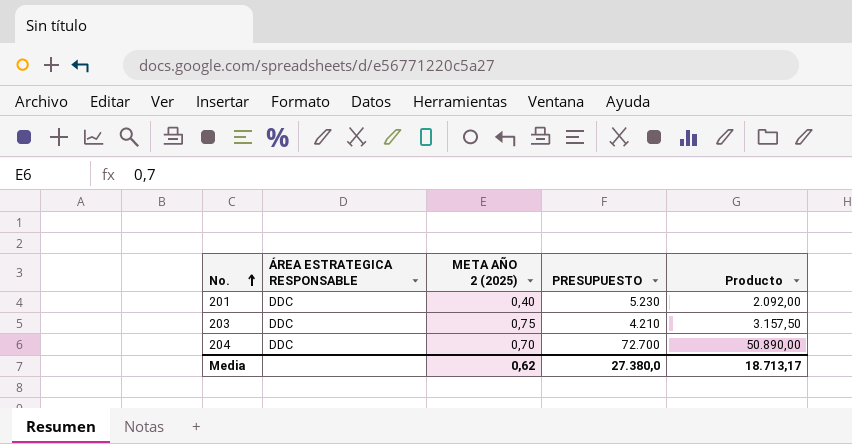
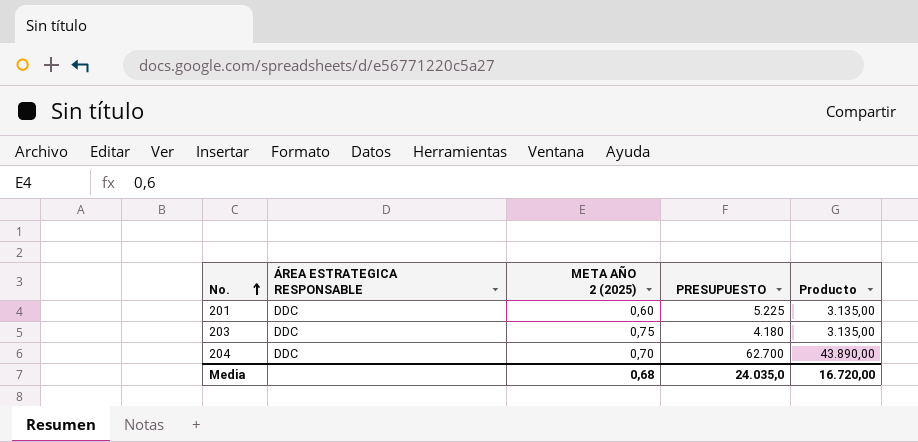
201 | META AÑO 2 (2025): 0,40 -> 0,60
201 | PRESUPUESTO: 5.230 -> 5.225
201 | Producto: 2.092,00 -> 3.135,00
203 | PRESUPUESTO: 4.210 -> 4.180
203 | Producto: 3.157,50 -> 3.135,00
204 | PRESUPUESTO: 72.700 -> 62.700
204 | Producto: 50.890,00 -> 43.890,00
Media | META AÑO 2 (2025): 0,62 -> 0,68
Media | PRESUPUESTO: 27.380,0 -> 24.035,0
Media | Producto: 18.713,17 -> 16.720,00

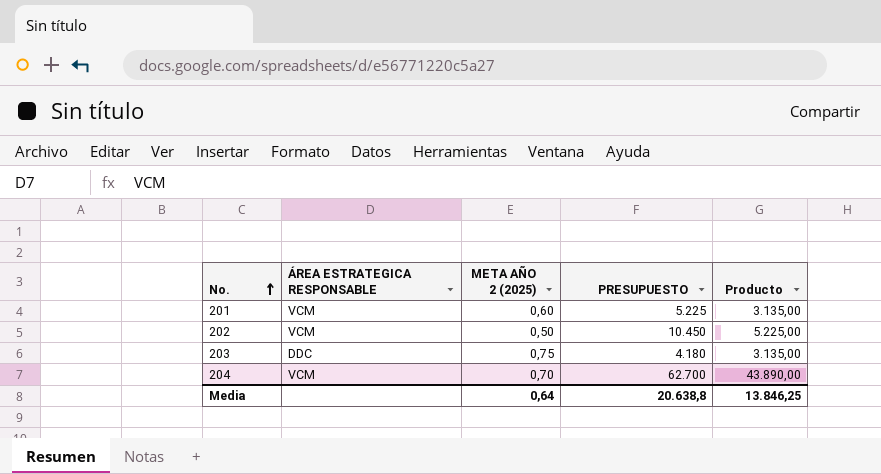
201 | ÁREA ESTRATEGICA RESPONSABLE: DDC -> VCM
row 202: none -> VCM | 0,50 | 10.450 | 5.225,00
204 | ÁREA ESTRATEGICA RESPONSABLE: DDC -> VCM
Media | META AÑO 2 (2025): 0,68 -> 0,64
Media | PRESUPUESTO: 24.035,0 -> 20.638,8
Media | Producto: 16.720,00 -> 13.846,25

